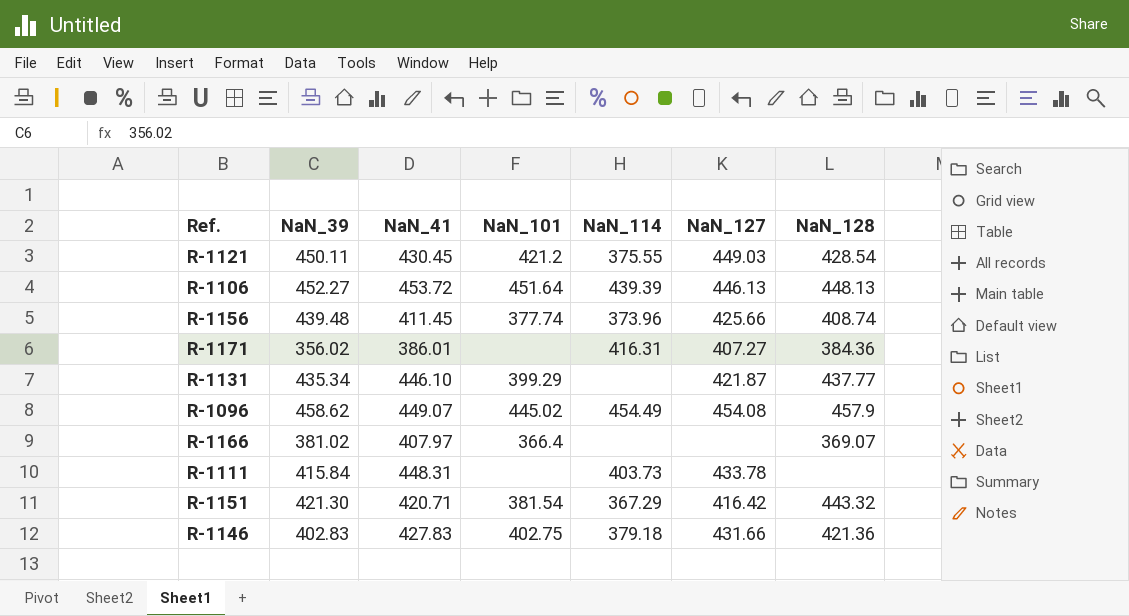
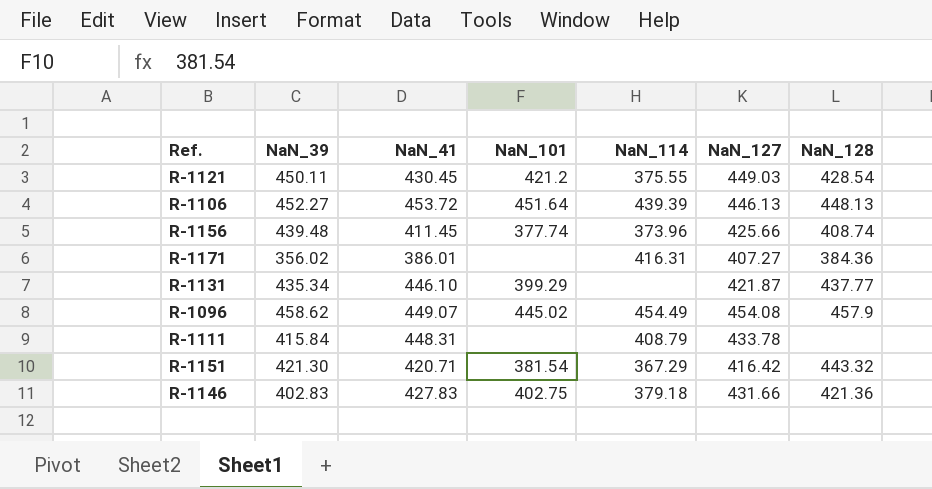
row R-1166: 381.02 | 407.97 | 366.4 | none | none | 369.07 -> none
R-1111 | NaN_114: 403.73 -> 408.79

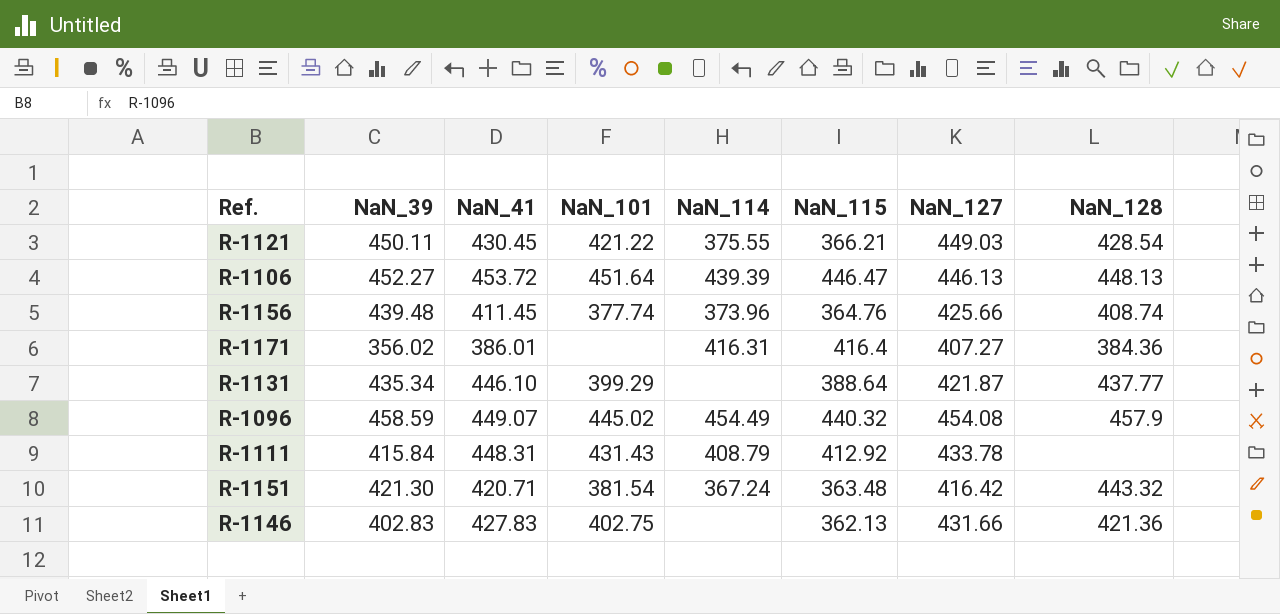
column NaN_115 | position: none -> 6
R-1121 | NaN_101: 421.2 -> 421.22
R-1096 | NaN_39: 458.62 -> 458.59
R-1111 | NaN_101: none -> 431.43
R-1151 | NaN_114: 367.29 -> 367.24
R-1146 | NaN_114: 379.18 -> none

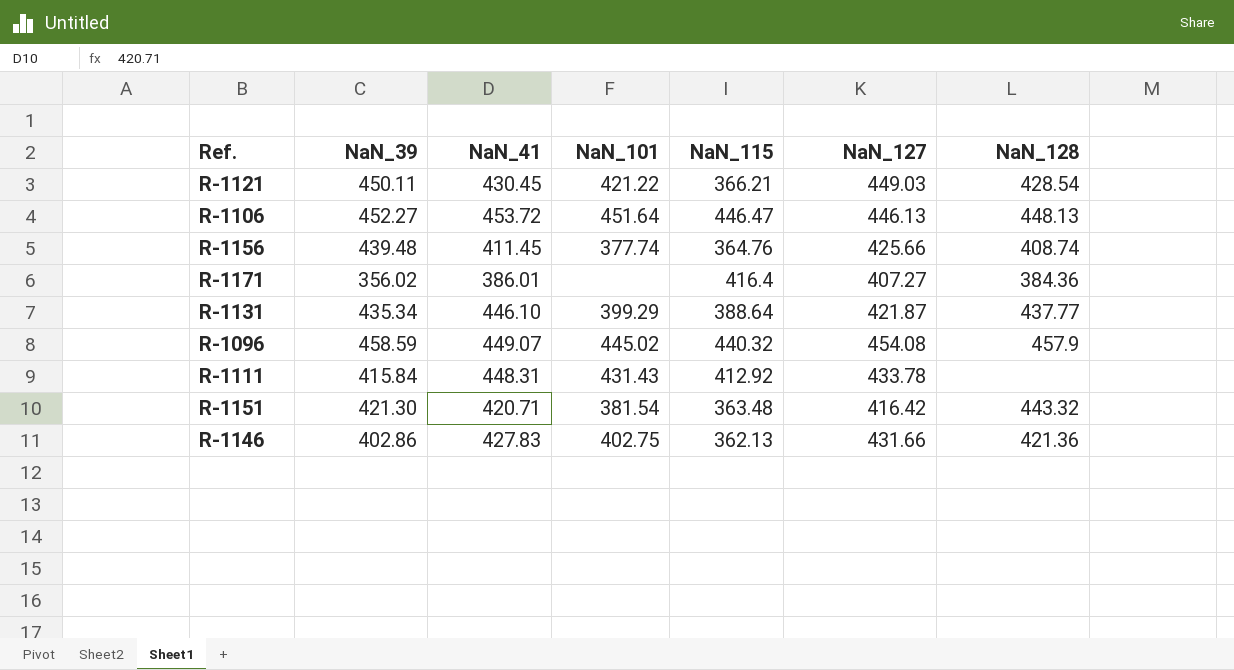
column NaN_114 | position: 5 -> none
R-1146 | NaN_39: 402.83 -> 402.86

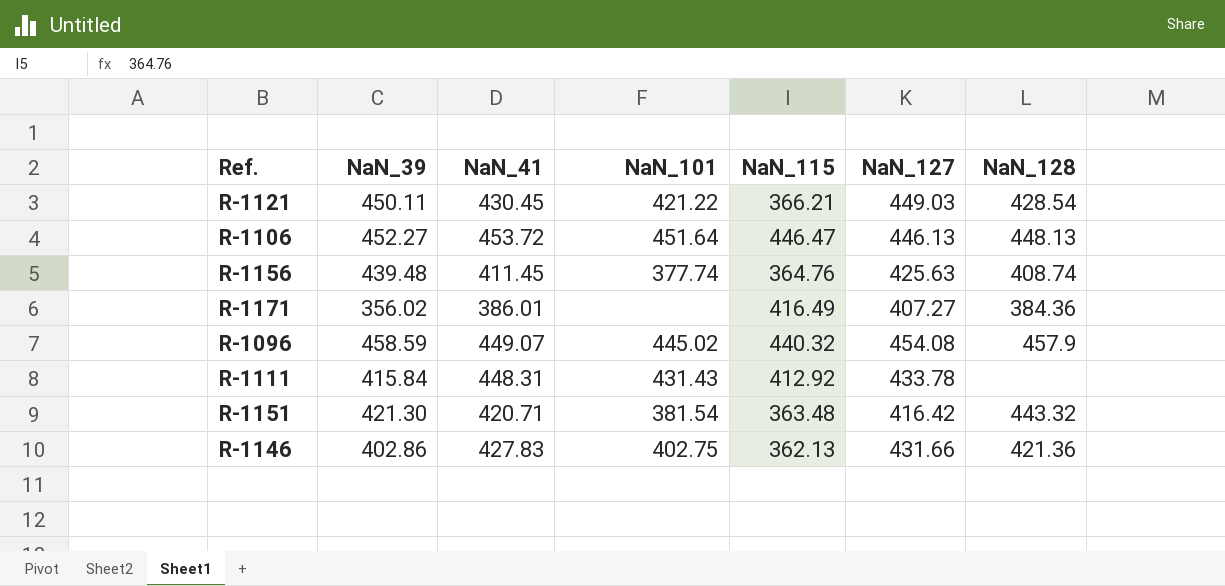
row R-1131: 435.34 | 446.10 | 399.29 | 388.64 | 421.87 | 437.77 -> none
R-1156 | NaN_127: 425.66 -> 425.63
R-1171 | NaN_115: 416.4 -> 416.49

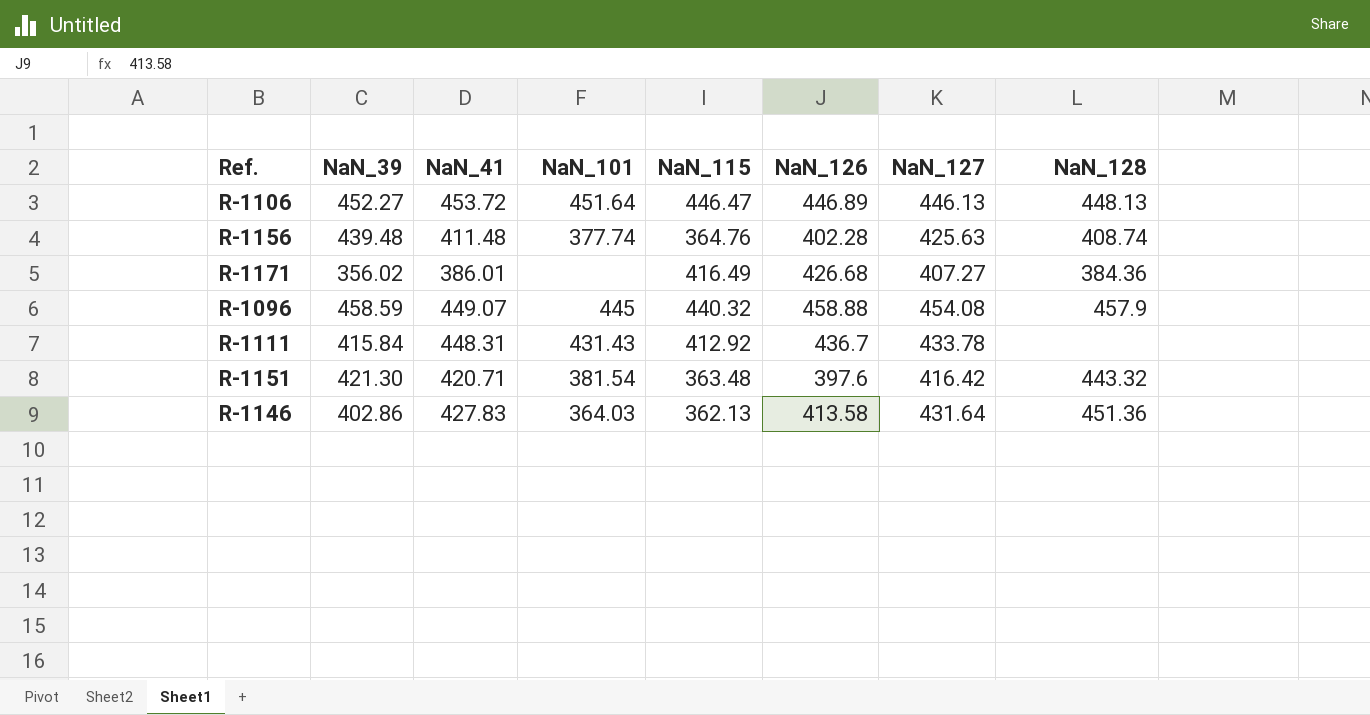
column NaN_126 | position: none -> 6
row R-1121: 450.11 | 430.45 | 421.22 | 366.21 | 449.03 | 428.54 -> none
R-1156 | NaN_41: 411.45 -> 411.48
R-1096 | NaN_101: 445.02 -> 445
R-1146 | NaN_101: 402.75 -> 364.03
R-1146 | NaN_127: 431.66 -> 431.64
R-1146 | NaN_128: 421.36 -> 451.36

